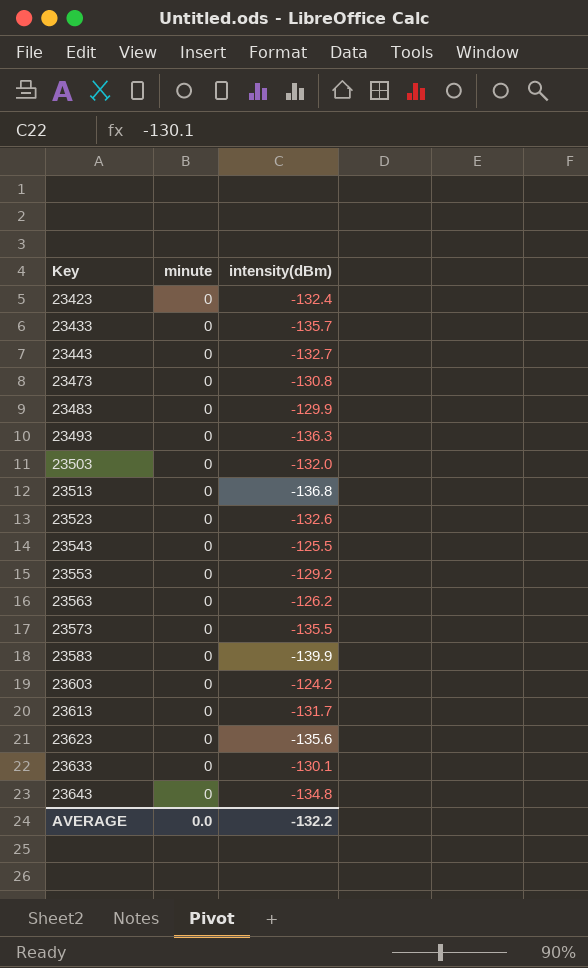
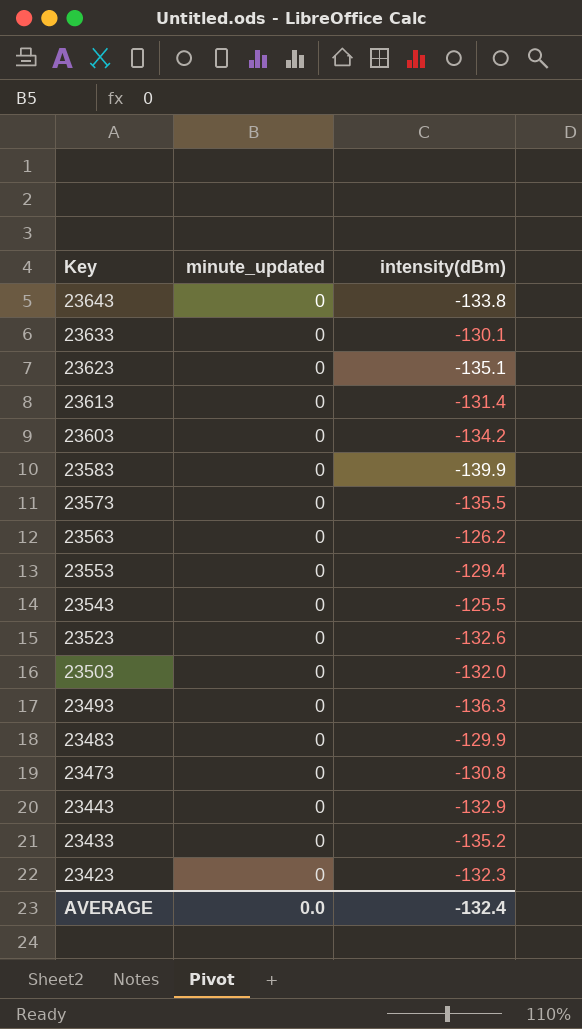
row order: Key ascending -> Key descending
column name: minute -> minute_updated
row 23513: 0 | -136.8 -> none
23643 | intensity(dBm): -134.8 -> -133.8
23623 | intensity(dBm): -135.6 -> -135.1
23613 | intensity(dBm): -131.7 -> -131.4
23603 | intensity(dBm): -124.2 -> -134.2
23553 | intensity(dBm): -129.2 -> -129.4
23443 | intensity(dBm): -132.7 -> -132.9
23433 | intensity(dBm): -135.7 -> -135.2
23423 | intensity(dBm): -132.4 -> -132.3
AVERAGE | intensity(dBm): -132.2 -> -132.4

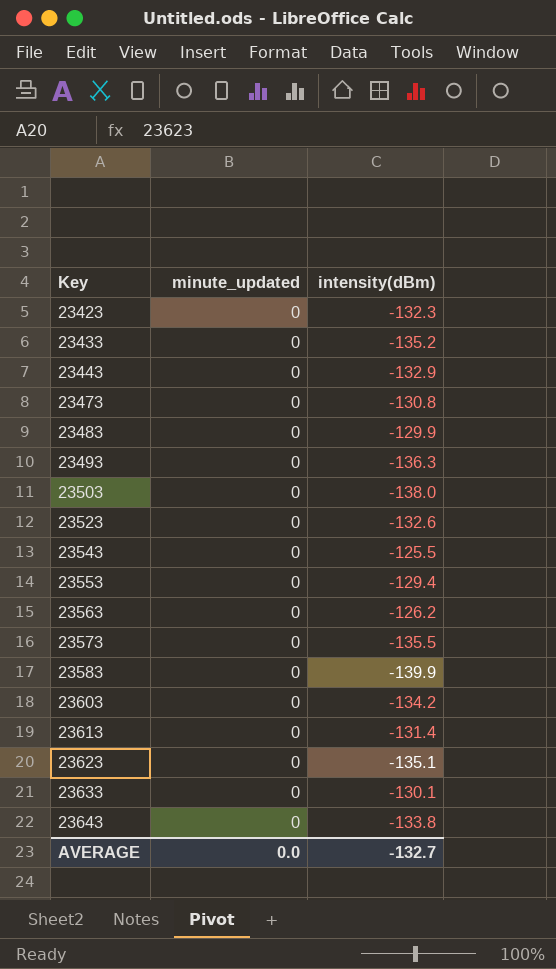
row order: Key descending -> Key ascending
23503 | intensity(dBm): -132.0 -> -138.0
AVERAGE | intensity(dBm): -132.4 -> -132.7

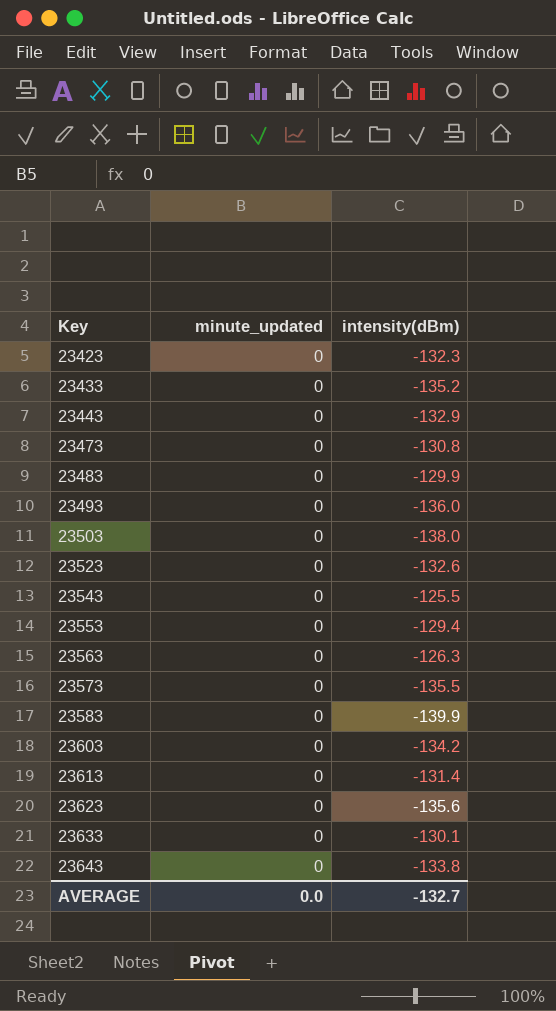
23493 | intensity(dBm): -136.3 -> -136.0
23563 | intensity(dBm): -126.2 -> -126.3
23623 | intensity(dBm): -135.1 -> -135.6

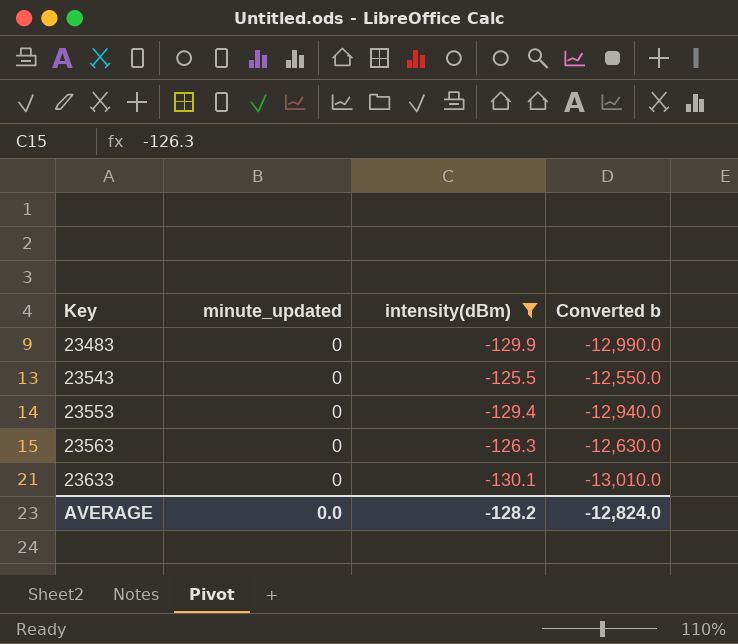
filter: none -> intensity(dBm) >= -130.1
column Converted b | formula: none -> [intensity(dBm)] * 100
AVERAGE | intensity(dBm): -132.7 -> -128.2

